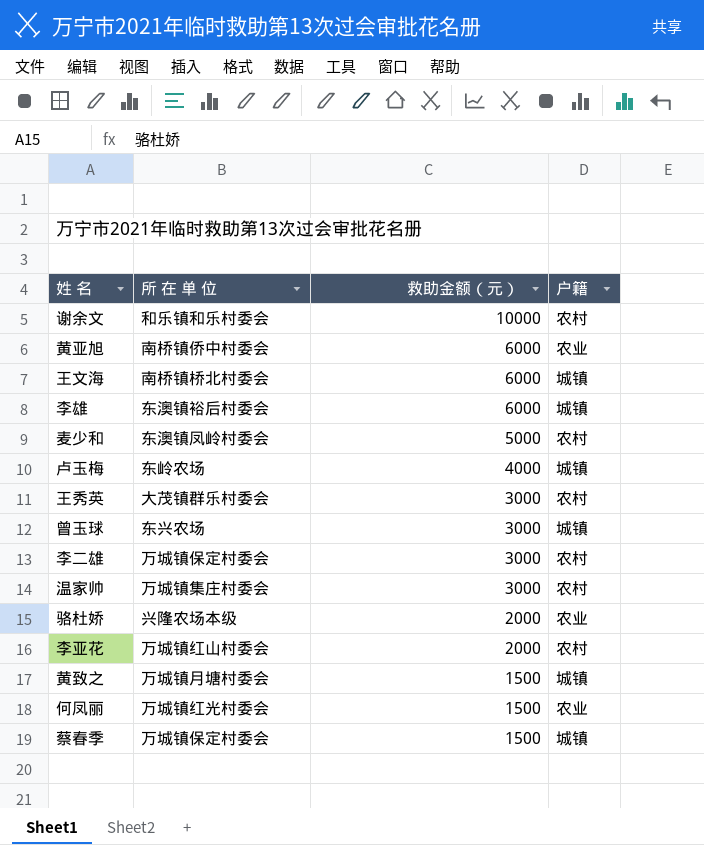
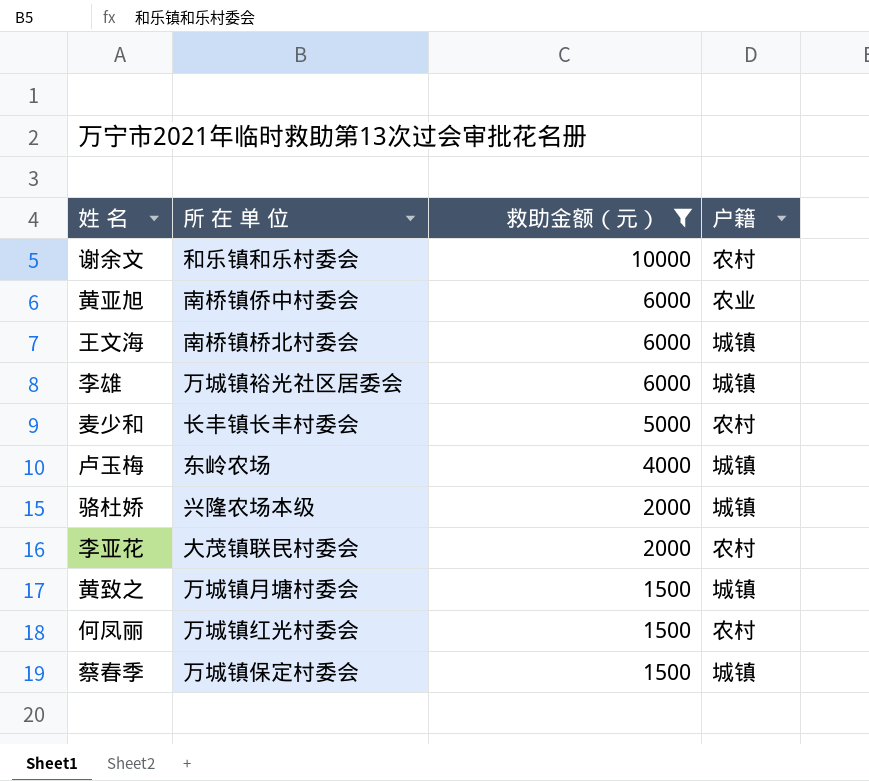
filter: none -> 救助金额（元） != 3000
李雄 | 所 在 单 位: 东澳镇裕后村委会 -> 万城镇裕光社区居委会
麦少和 | 所 在 单 位: 东澳镇凤岭村委会 -> 长丰镇长丰村委会
骆杜娇 | 户籍: 农业 -> 城镇
李亚花 | 所 在 单 位: 万城镇红山村委会 -> 大茂镇联民村委会
何凤丽 | 户籍: 农业 -> 农村

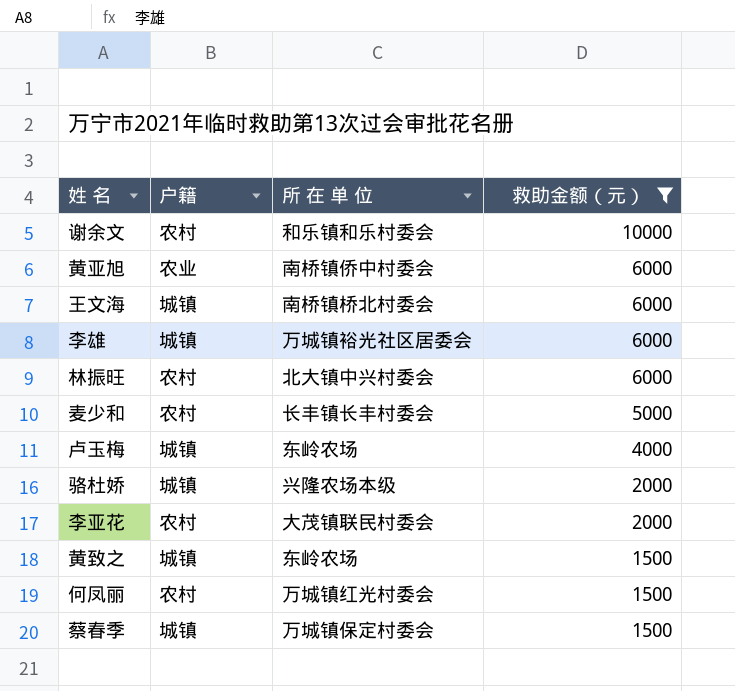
column 户籍 | position: 4 -> 2
row 林振旺: none -> 农村 | 北大镇中兴村委会 | 6000
黄致之 | 所 在 单 位: 万城镇月塘村委会 -> 东岭农场

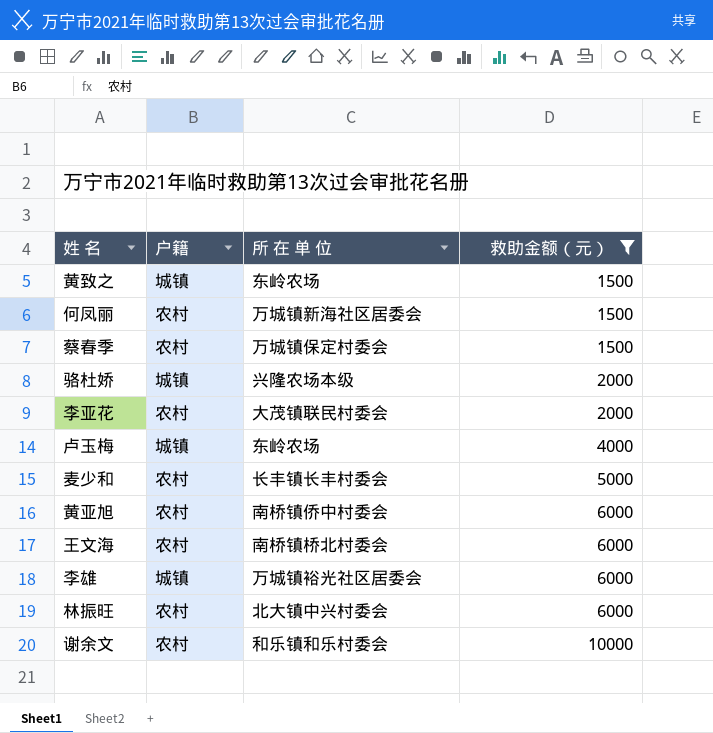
row order: 救助金额（元） descending -> 救助金额（元） ascending
何凤丽 | 所 在 单 位: 万城镇红光村委会 -> 万城镇新海社区居委会
蔡春季 | 户籍: 城镇 -> 农村
黄亚旭 | 户籍: 农业 -> 农村
王文海 | 户籍: 城镇 -> 农村

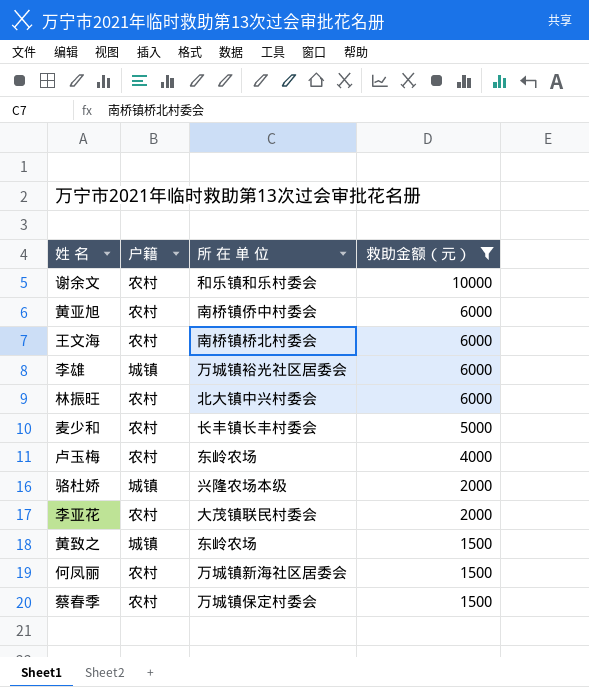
row order: 救助金额（元） ascending -> 救助金额（元） descending
卢玉梅 | 户籍: 城镇 -> 农村

